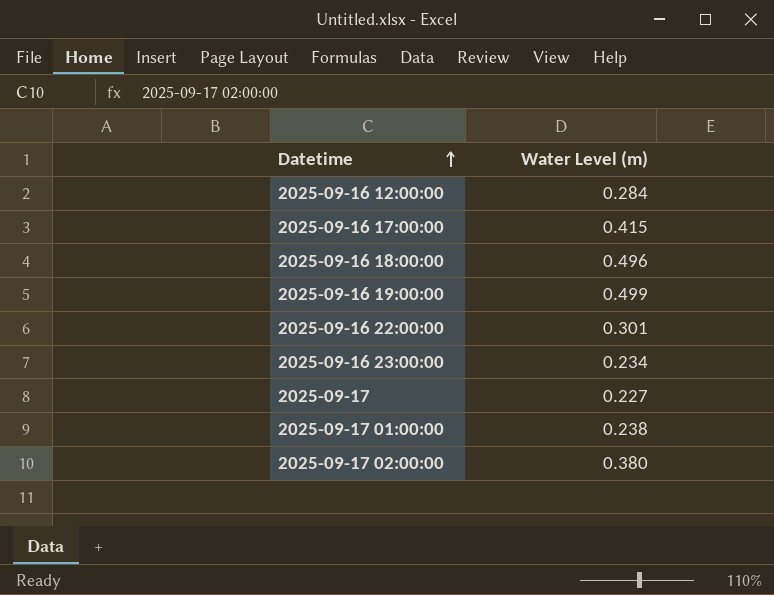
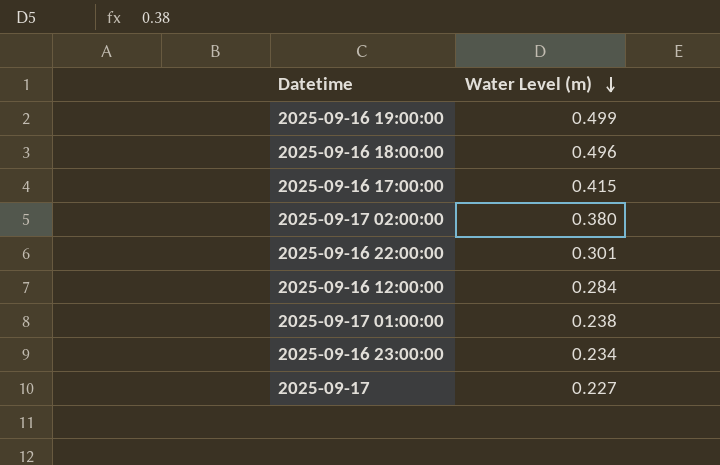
row order: Datetime ascending -> Water Level (m) descending

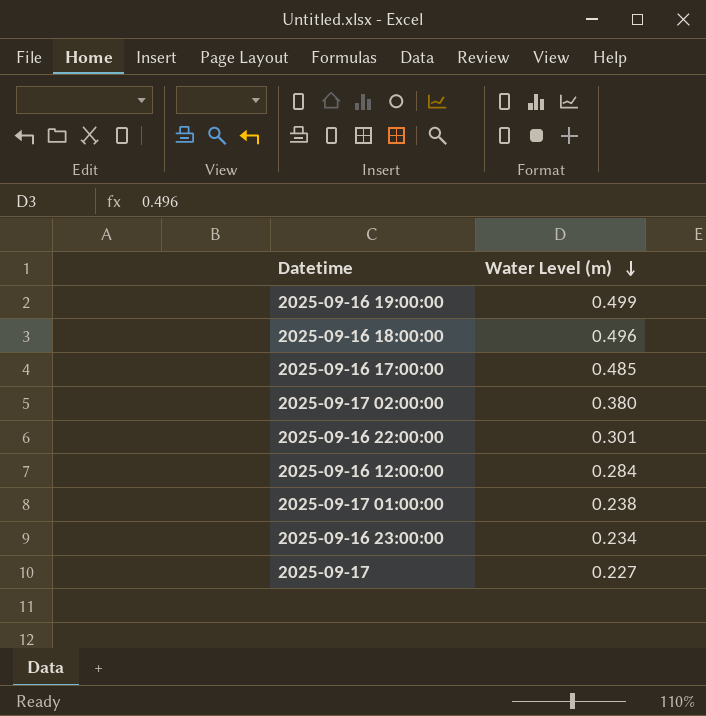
2025-09-16 17:00:00 | Water Level (m): 0.415 -> 0.485

